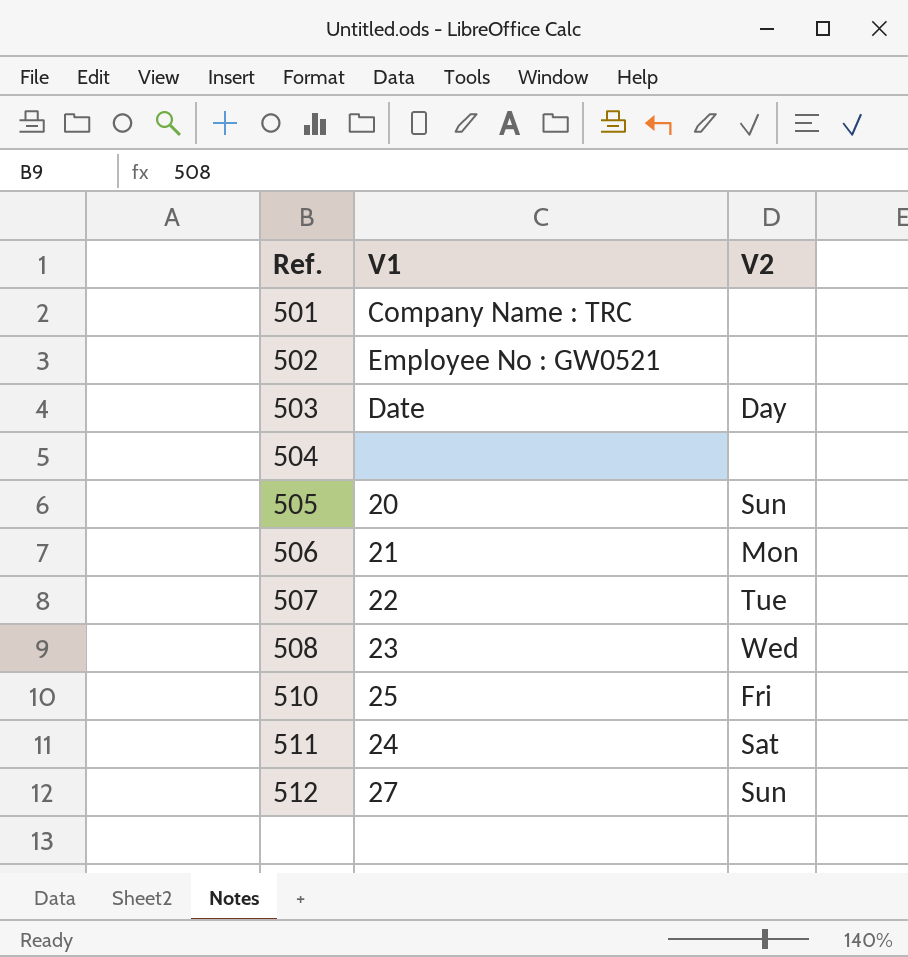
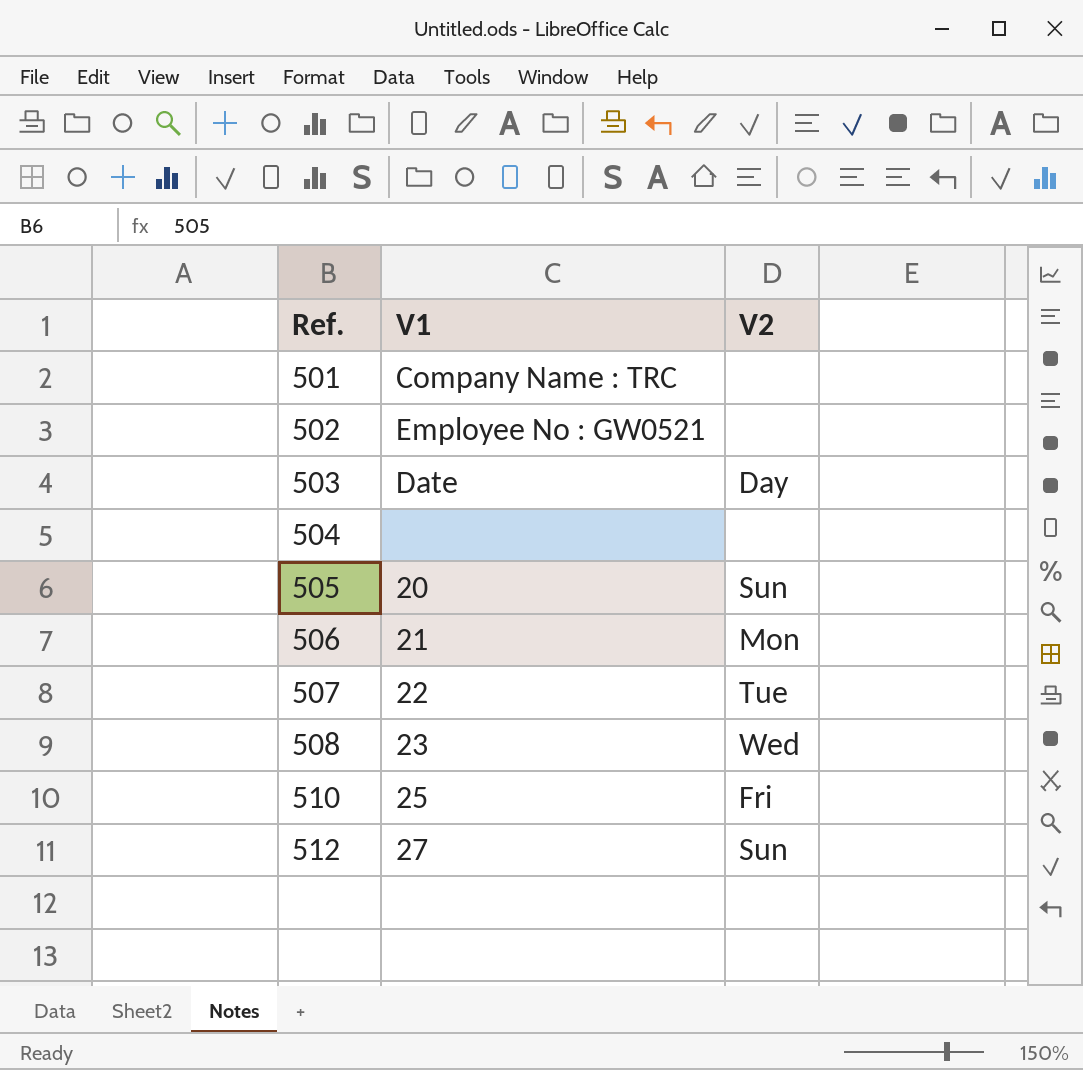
row 511: 24 | Sat -> none

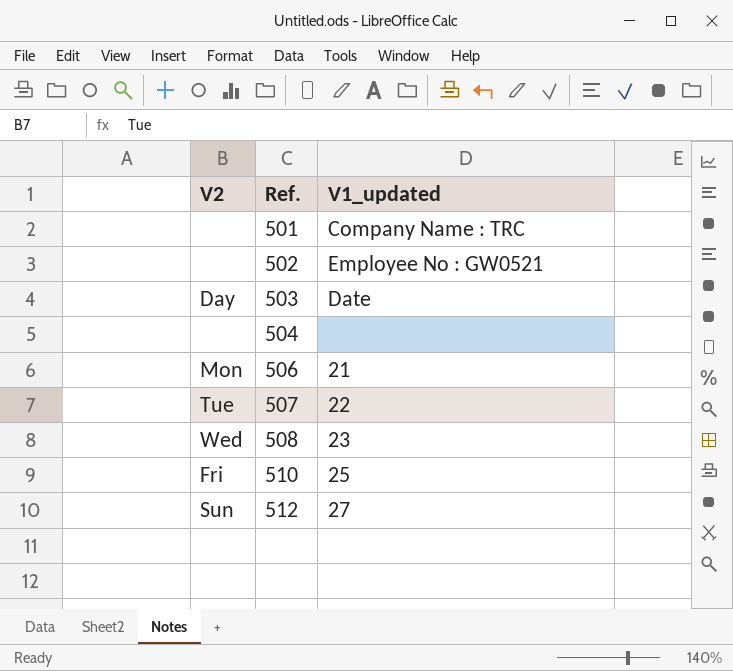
column V2 | position: 3 -> 1
column name: V1 -> V1_updated
row 505: 20 | Sun -> none

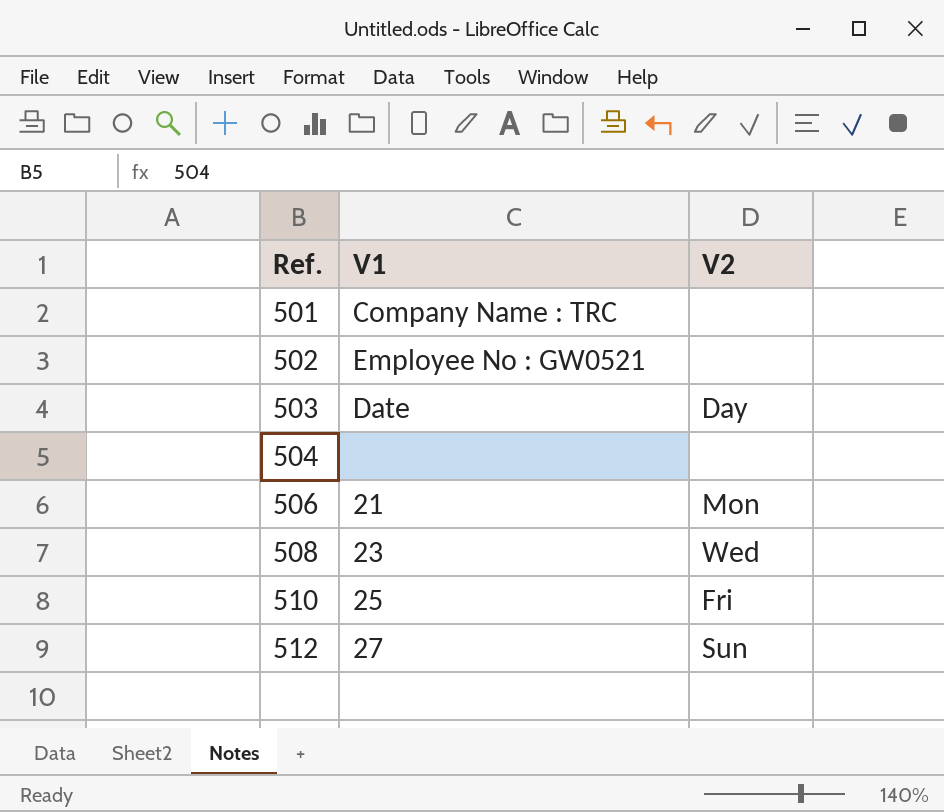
column name: V1_updated -> V1
column V2 | position: 1 -> 3
row 507: Tue | 22 -> none

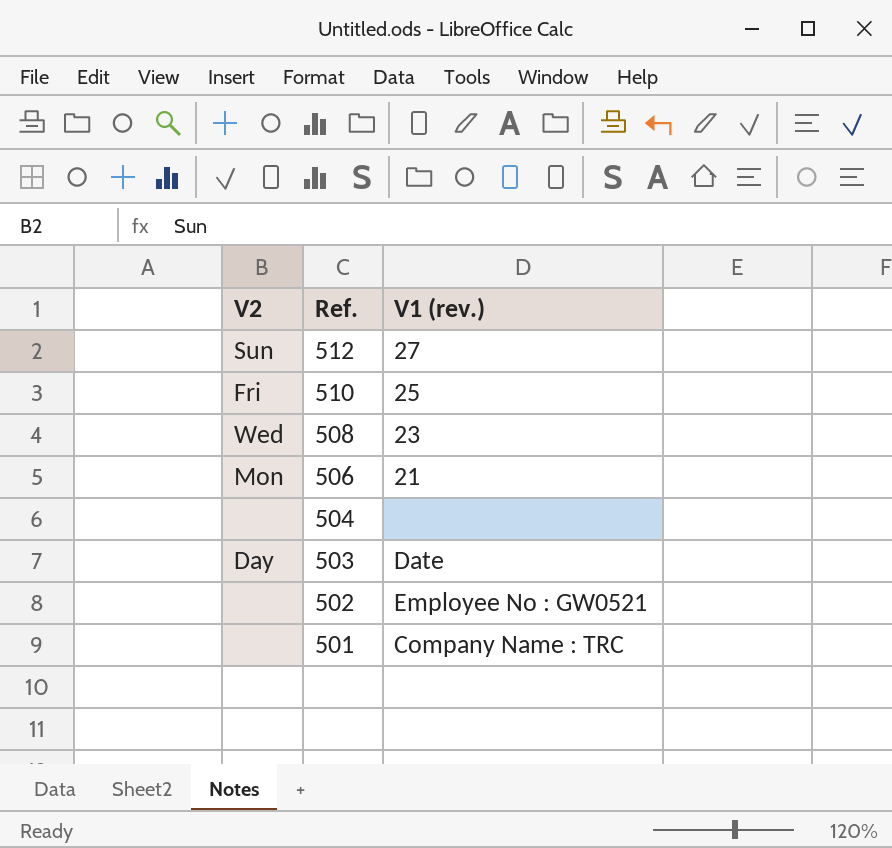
row order: Ref. ascending -> Ref. descending
column V2 | position: 3 -> 1
column name: V1 -> V1 (rev.)

